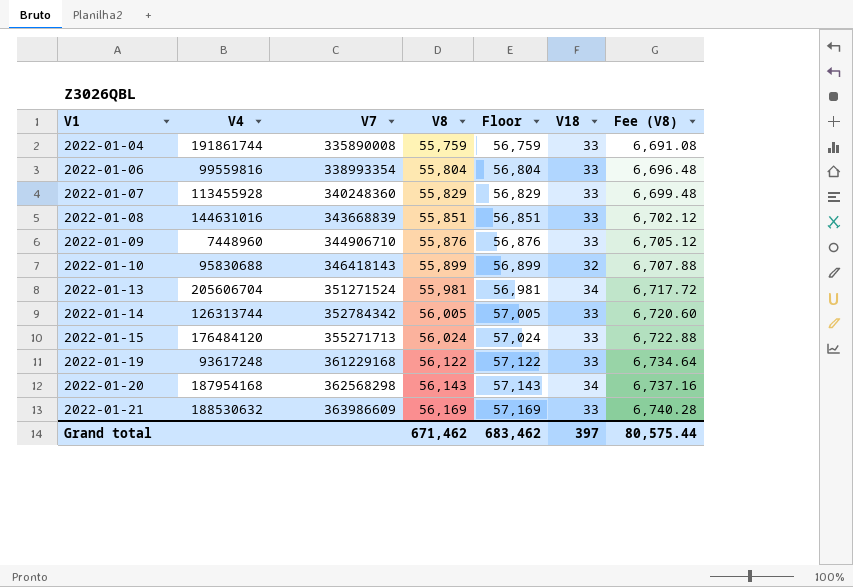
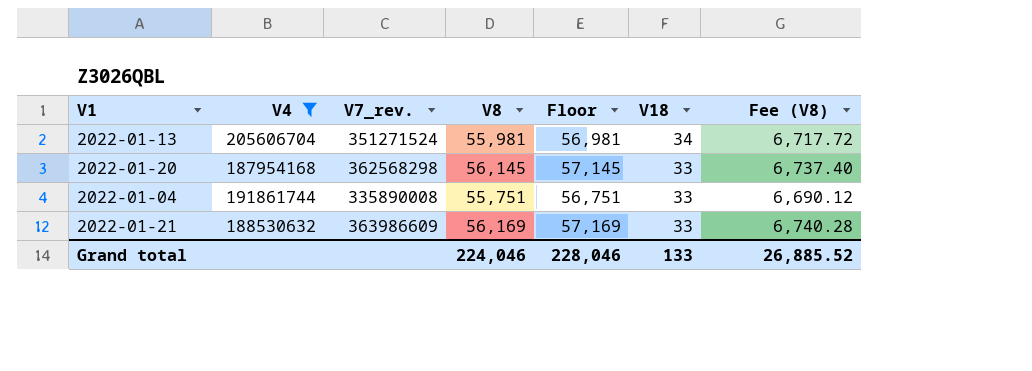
filter: none -> V4 >= 187954168
row order: V1 ascending -> V18 descending
column name: V7 -> V7_rev.
2022-01-20 | V8: 56,143 -> 56,145
2022-01-20 | Floor: 57,143 -> 57,145
2022-01-20 | V18: 34 -> 33
2022-01-20 | Fee (V8): 6,737.16 -> 6,737.40
2022-01-04 | V8: 55,759 -> 55,751
2022-01-04 | Floor: 56,759 -> 56,751
2022-01-04 | Fee (V8): 6,691.08 -> 6,690.12
Grand total | V8: 671,462 -> 224,046
Grand total | Floor: 683,462 -> 228,046
Grand total | V18: 397 -> 133
Grand total | Fee (V8): 80,575.44 -> 26,885.52

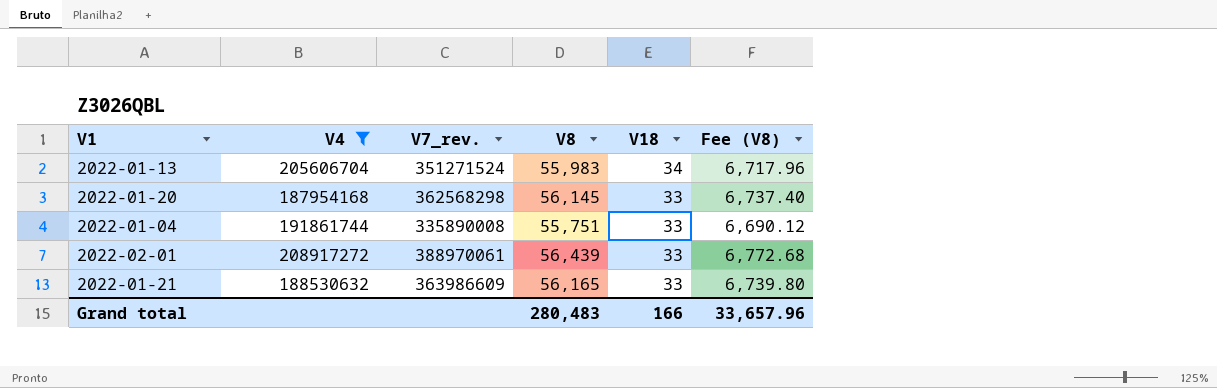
column Floor | formula: [V8] + 1000 -> none
2022-01-13 | V8: 55,981 -> 55,983
2022-01-13 | Fee (V8): 6,717.72 -> 6,717.96
row 2022-02-01: none -> 208917272 | 388970061 | 56,439 | 33 | 6,772.68
2022-01-21 | V8: 56,169 -> 56,165
2022-01-21 | Fee (V8): 6,740.28 -> 6,739.80
Grand total | V8: 224,046 -> 280,483
Grand total | V18: 133 -> 166
Grand total | Fee (V8): 26,885.52 -> 33,657.96

